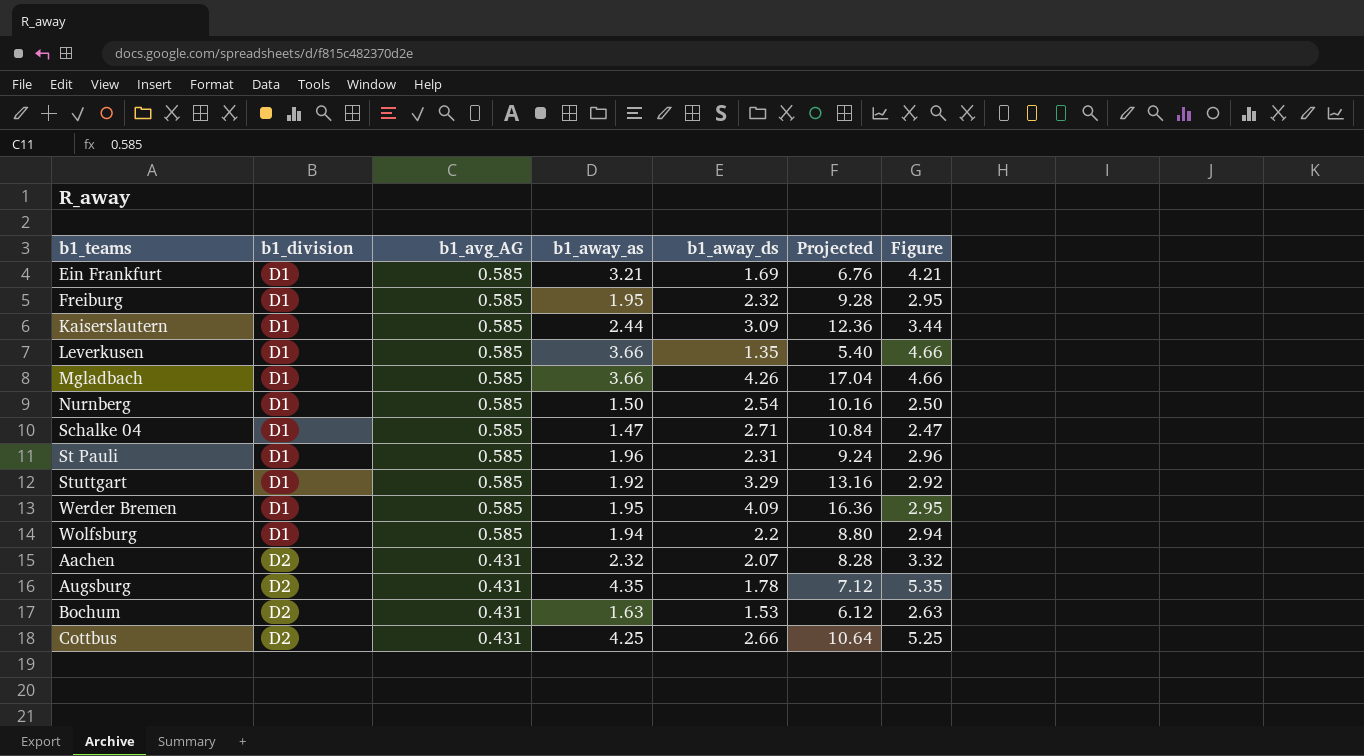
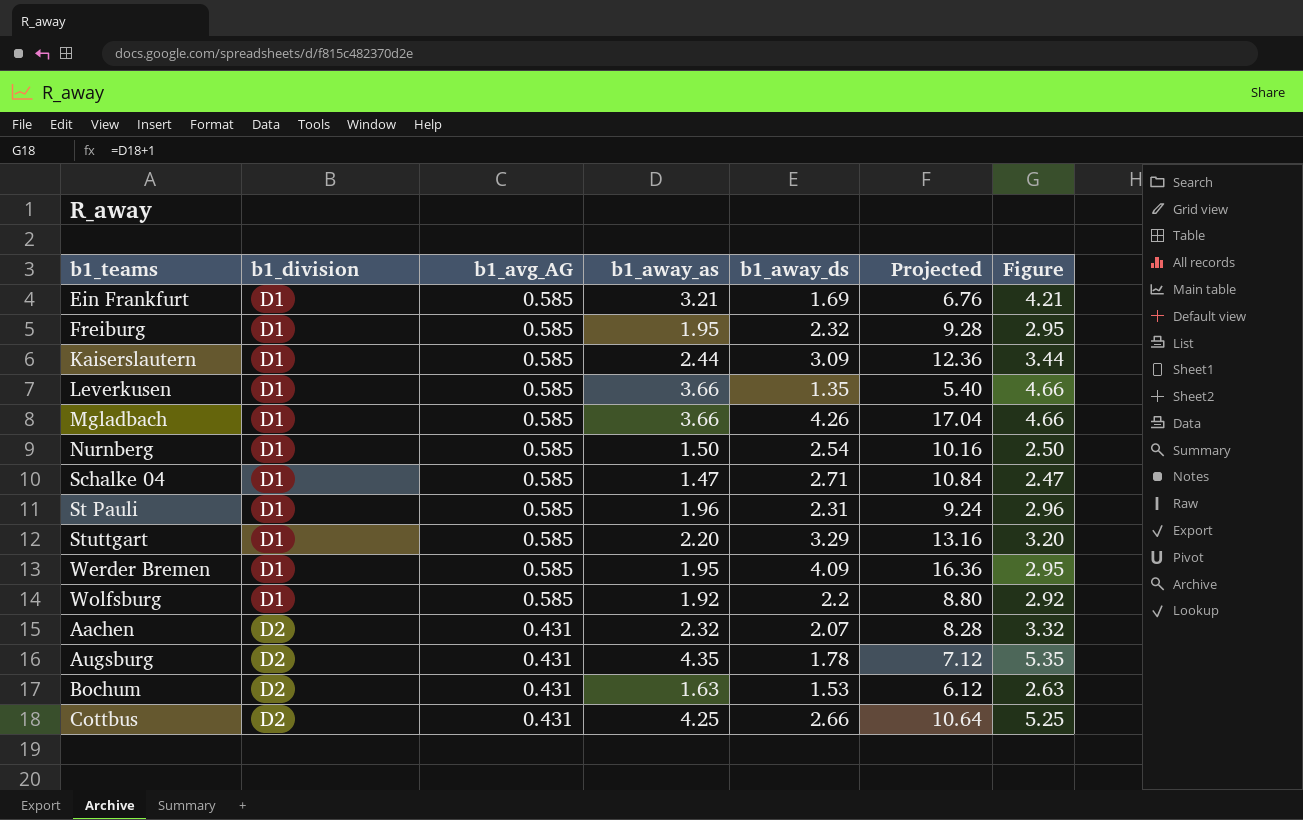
Stuttgart | b1_away_as: 1.92 -> 2.20
Stuttgart | Figure: 2.92 -> 3.20
Wolfsburg | b1_away_as: 1.94 -> 1.92
Wolfsburg | Figure: 2.94 -> 2.92

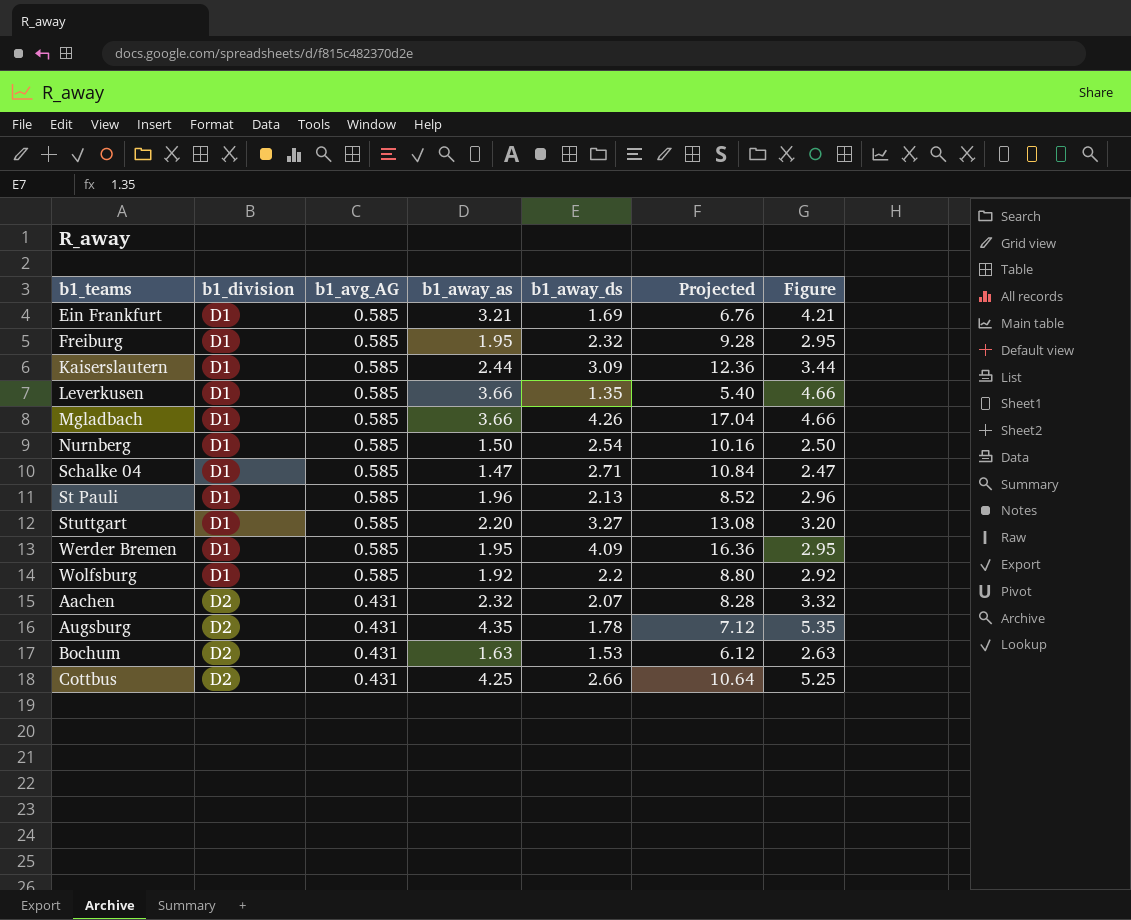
St Pauli | b1_away_ds: 2.31 -> 2.13
St Pauli | Projected: 9.24 -> 8.52
Stuttgart | b1_away_ds: 3.29 -> 3.27
Stuttgart | Projected: 13.16 -> 13.08

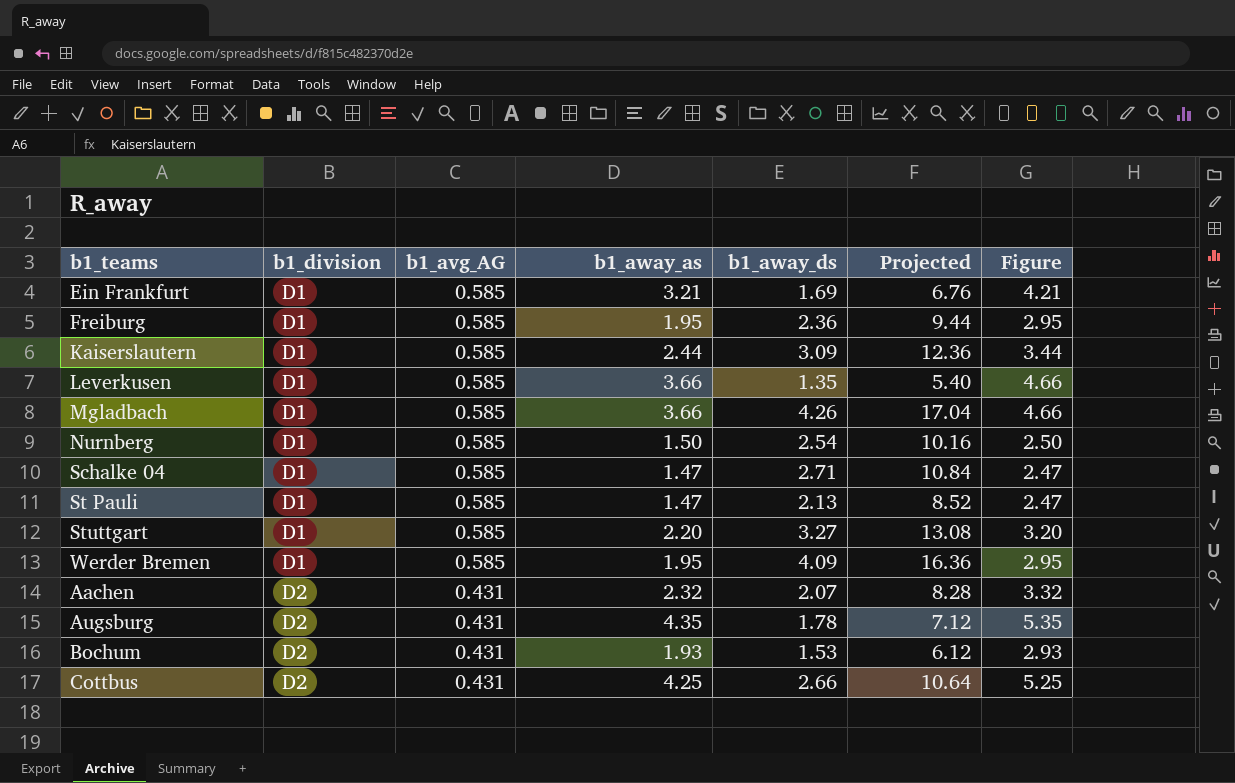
row Wolfsburg: D1 | 0.585 | 1.92 | 2.2 | 8.80 | 2.92 -> none
Freiburg | b1_away_ds: 2.32 -> 2.36
Freiburg | Projected: 9.28 -> 9.44
St Pauli | b1_away_as: 1.96 -> 1.47
St Pauli | Figure: 2.96 -> 2.47
Bochum | b1_away_as: 1.63 -> 1.93
Bochum | Figure: 2.63 -> 2.93

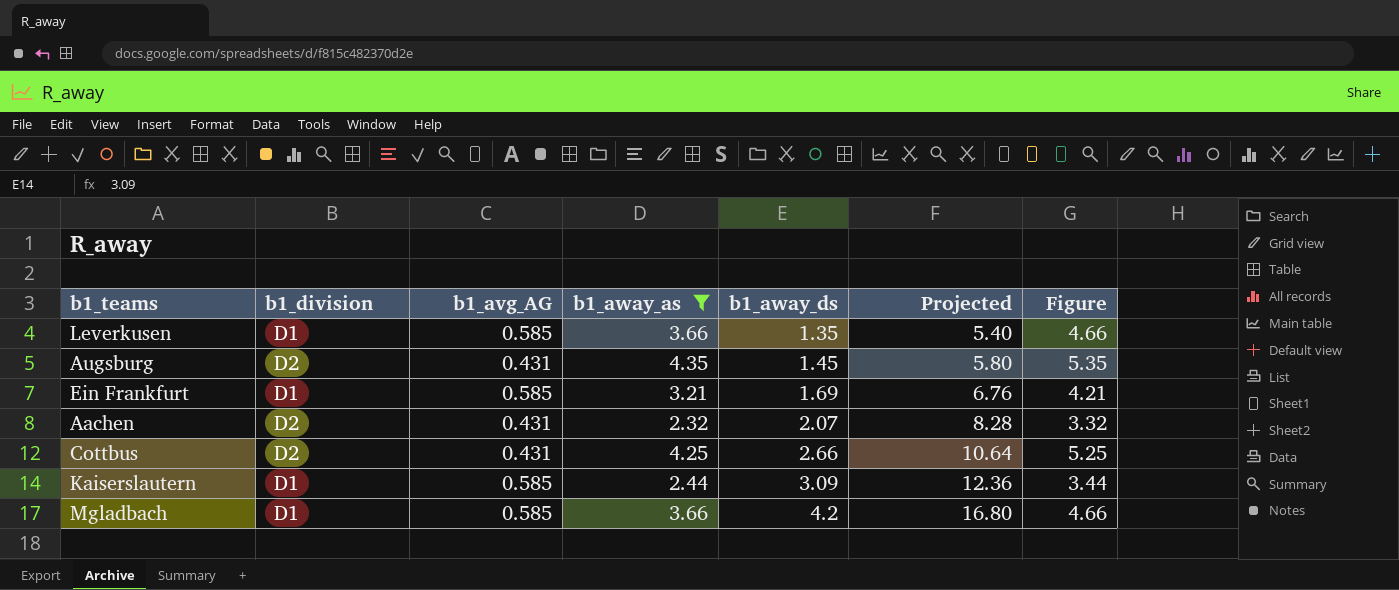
filter: none -> b1_away_as >= 2.32
row order: b1_division ascending -> b1_away_ds ascending
Augsburg | b1_away_ds: 1.78 -> 1.45
Augsburg | Projected: 7.12 -> 5.80
Mgladbach | b1_away_ds: 4.26 -> 4.2
Mgladbach | Projected: 17.04 -> 16.80

